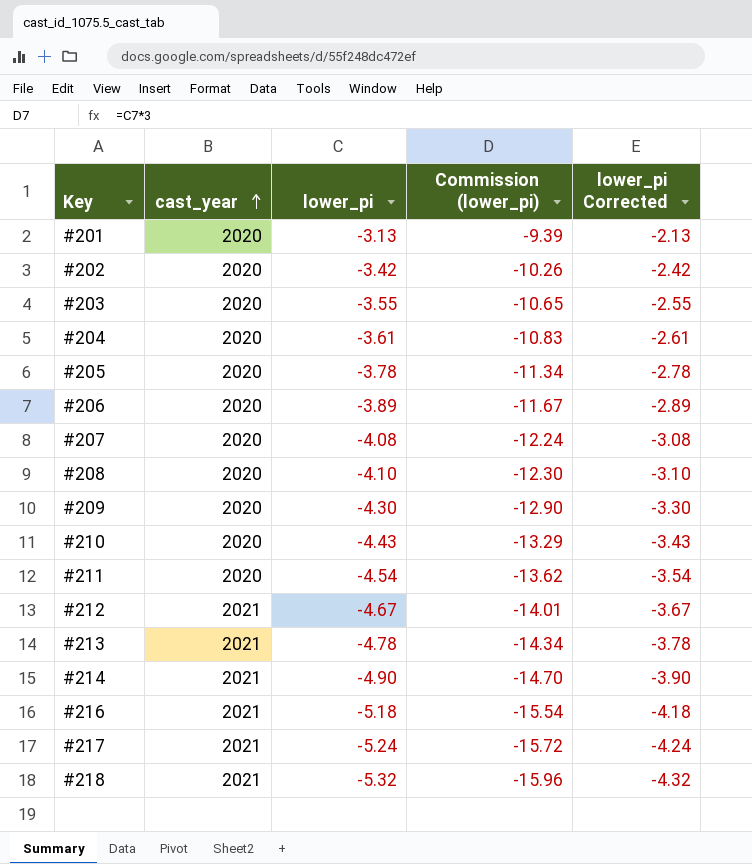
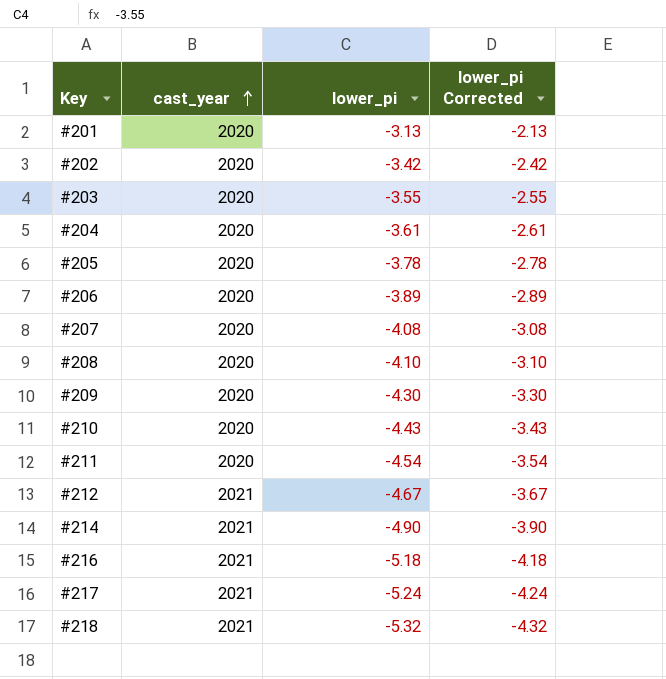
column Commission (lower_pi) | formula: [lower_pi] * 3 -> none
row #213: 2021 | -4.78 | -14.34 | -3.78 -> none

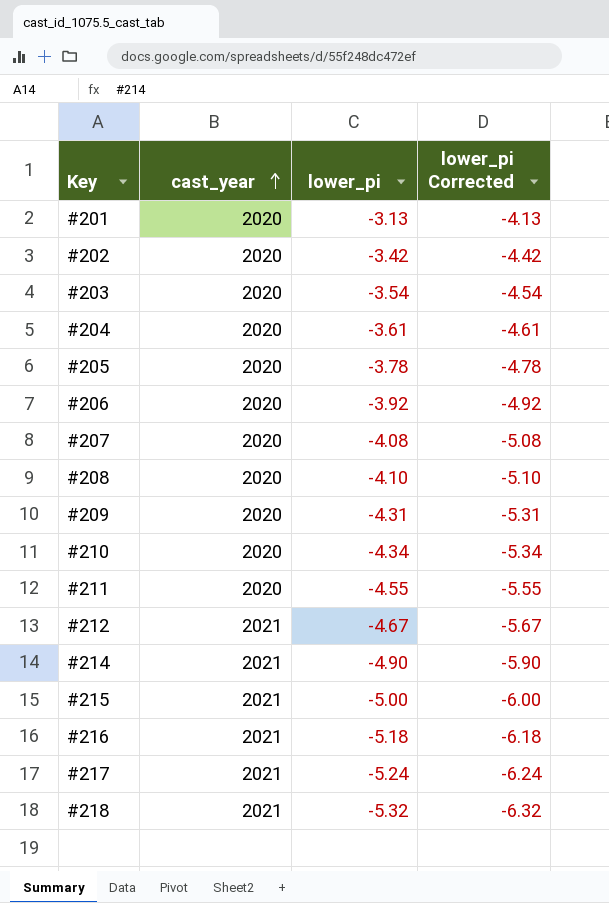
column lower_pi Corrected | formula: [lower_pi] + 1 -> [lower_pi] - 1
#203 | lower_pi: -3.55 -> -3.54
#206 | lower_pi: -3.89 -> -3.92
#209 | lower_pi: -4.30 -> -4.31
#210 | lower_pi: -4.43 -> -4.34
#211 | lower_pi: -4.54 -> -4.55
row #215: none -> 2021 | -5.00 | -6.00

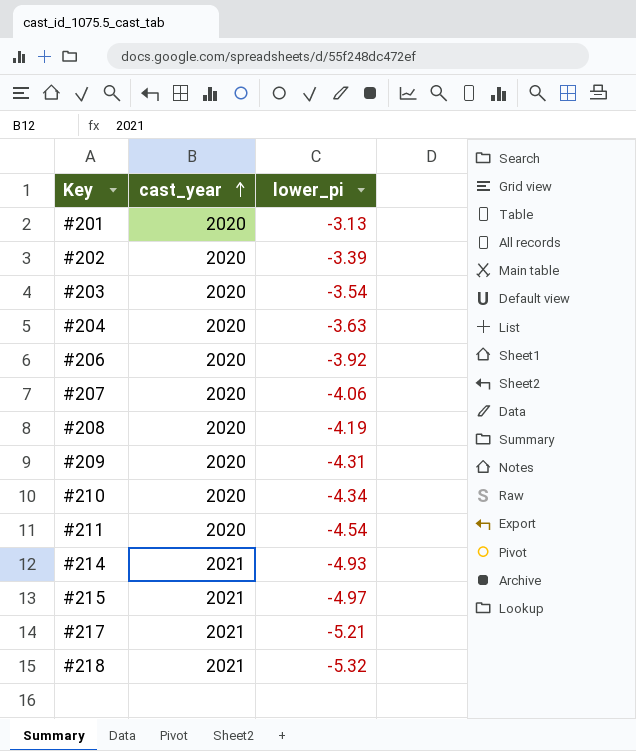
column lower_pi Corrected | formula: [lower_pi] - 1 -> none
row #205: 2020 | -3.78 | -4.78 -> none
row #212: 2021 | -4.67 | -5.67 -> none
row #216: 2021 | -5.18 | -6.18 -> none
#202 | lower_pi: -3.42 -> -3.39
#204 | lower_pi: -3.61 -> -3.63
#207 | lower_pi: -4.08 -> -4.06
#208 | lower_pi: -4.10 -> -4.19
#211 | lower_pi: -4.55 -> -4.54
#214 | lower_pi: -4.90 -> -4.93
#215 | lower_pi: -5.00 -> -4.97
#217 | lower_pi: -5.24 -> -5.21

